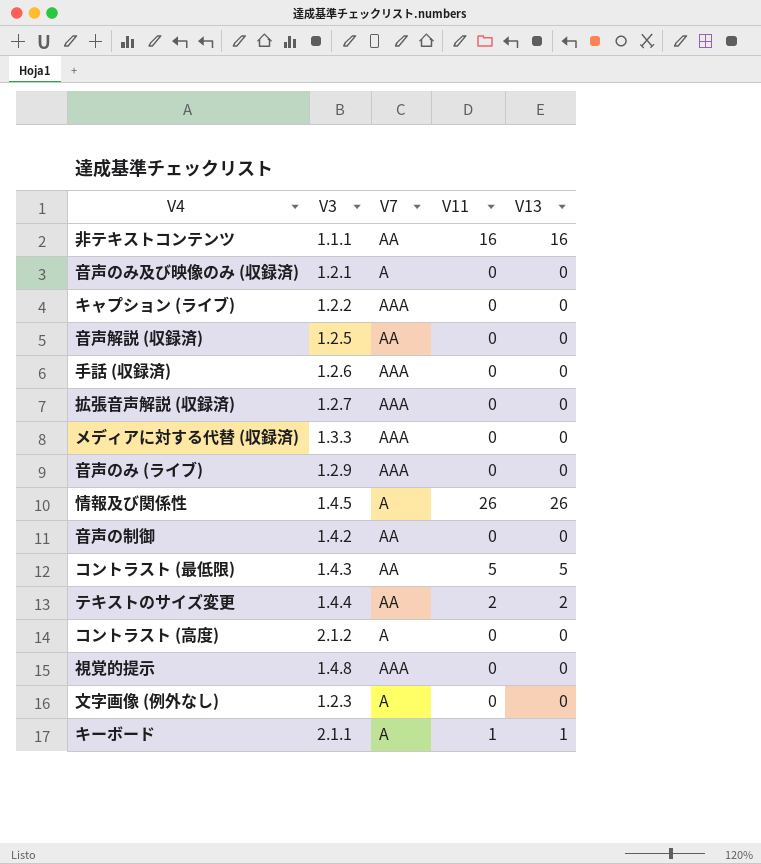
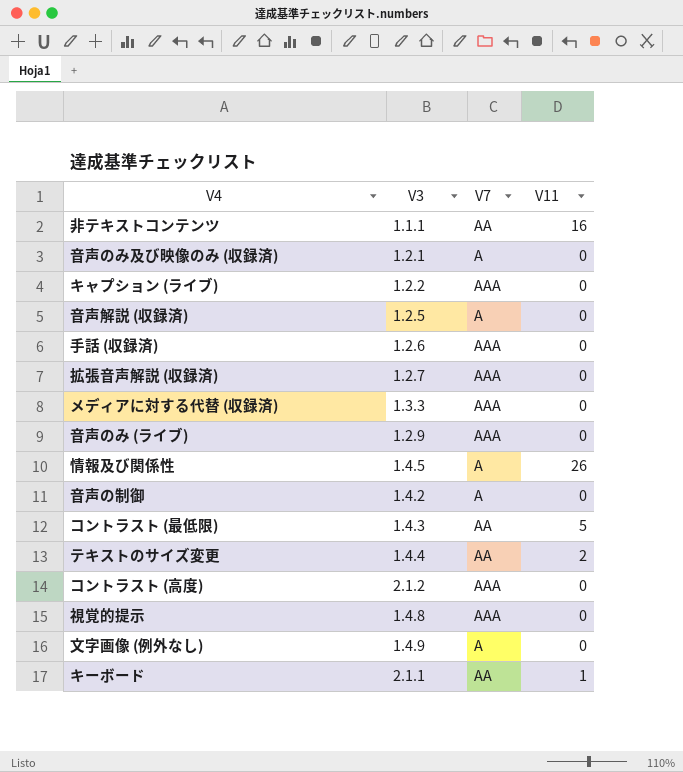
column V13 | position: 5 -> none
音声解説 (収録済) | V7: AA -> A
音声の制御 | V7: AA -> A
コントラスト (高度) | V7: A -> AAA
文字画像 (例外なし) | V3: 1.2.3 -> 1.4.9
キーボード | V7: A -> AA

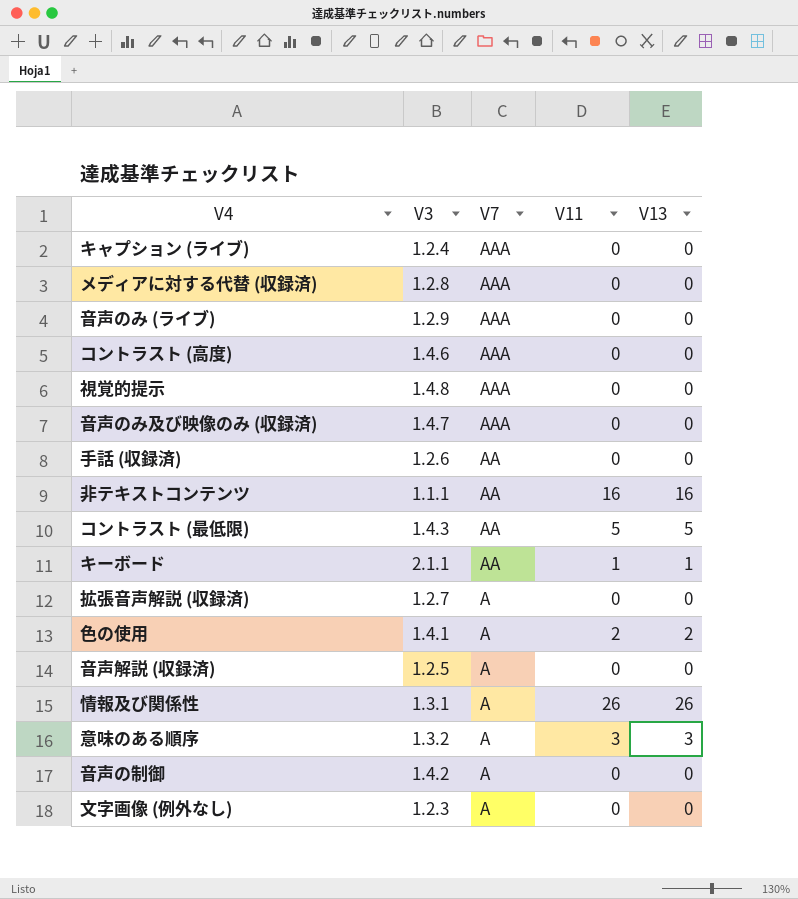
row order: none -> V7 descending
column V13 | position: none -> 5
row テキストのサイズ変更: 1.4.4 | AA | 2 -> none
キャプション (ライブ) | V3: 1.2.2 -> 1.2.4
メディアに対する代替 (収録済) | V3: 1.3.3 -> 1.2.8
コントラスト (高度) | V3: 2.1.2 -> 1.4.6
音声のみ及び映像のみ (収録済) | V3: 1.2.1 -> 1.4.7
音声のみ及び映像のみ (収録済) | V7: A -> AAA
手話 (収録済) | V7: AAA -> AA
拡張音声解説 (収録済) | V7: AAA -> A
row 色の使用: none -> 1.4.1 | A | 2 | 2
情報及び関係性 | V3: 1.4.5 -> 1.3.1
row 意味のある順序: none -> 1.3.2 | A | 3 | 3
文字画像 (例外なし) | V3: 1.4.9 -> 1.2.3

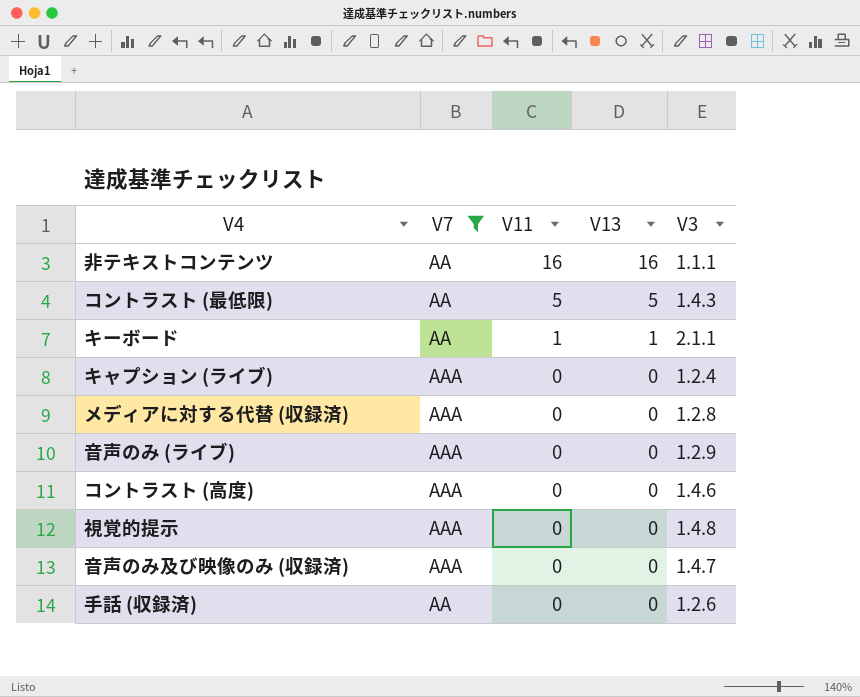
filter: none -> V7 != A
row order: V7 descending -> V11 descending
column V3 | position: 2 -> 5

